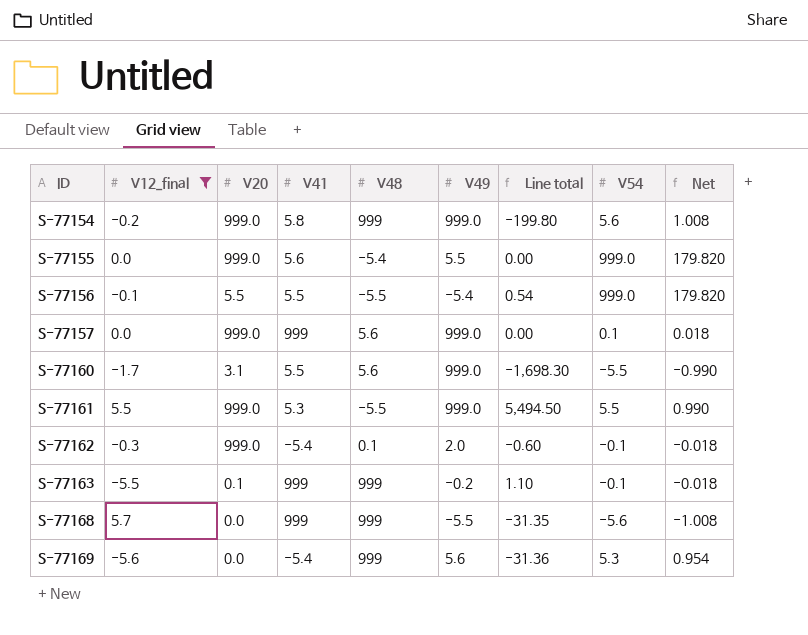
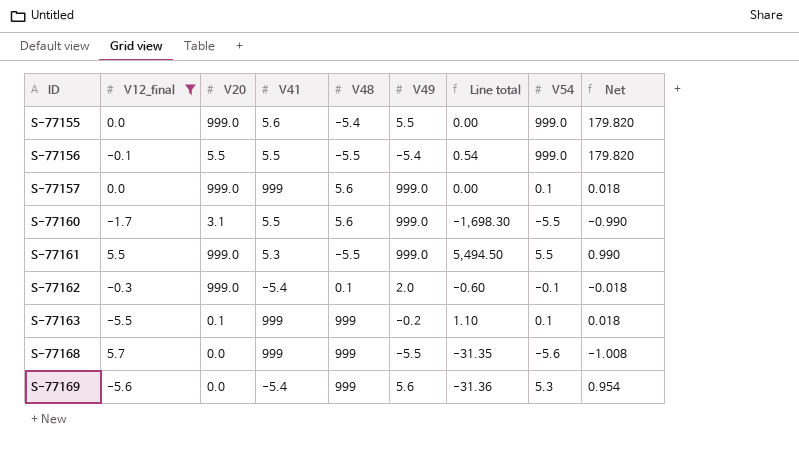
row S-77154: -0.2 | 999.0 | 5.8 | 999 | 999.0 | -199.80 | 5.6 | 1.008 -> none
S-77163 | V54: -0.1 -> 0.1
S-77163 | Net: -0.018 -> 0.018

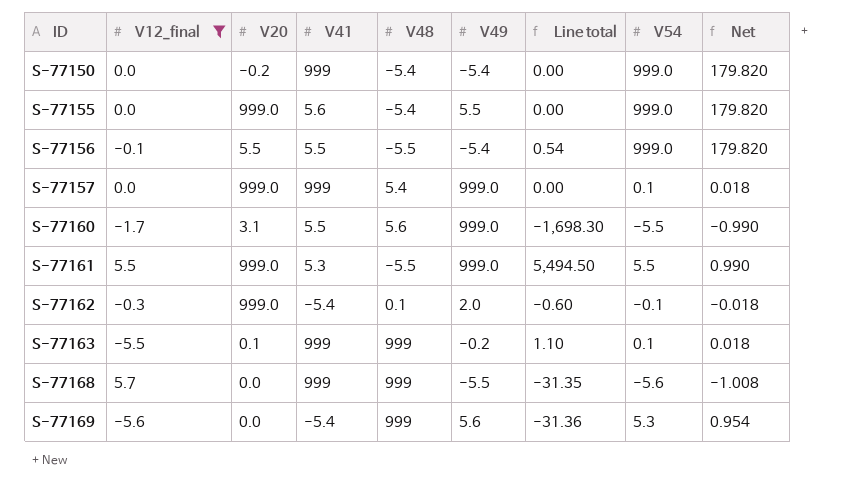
row S-77150: none -> 0.0 | -0.2 | 999 | -5.4 | -5.4 | 0.00 | 999.0 | 179.820
S-77157 | V48: 5.6 -> 5.4

